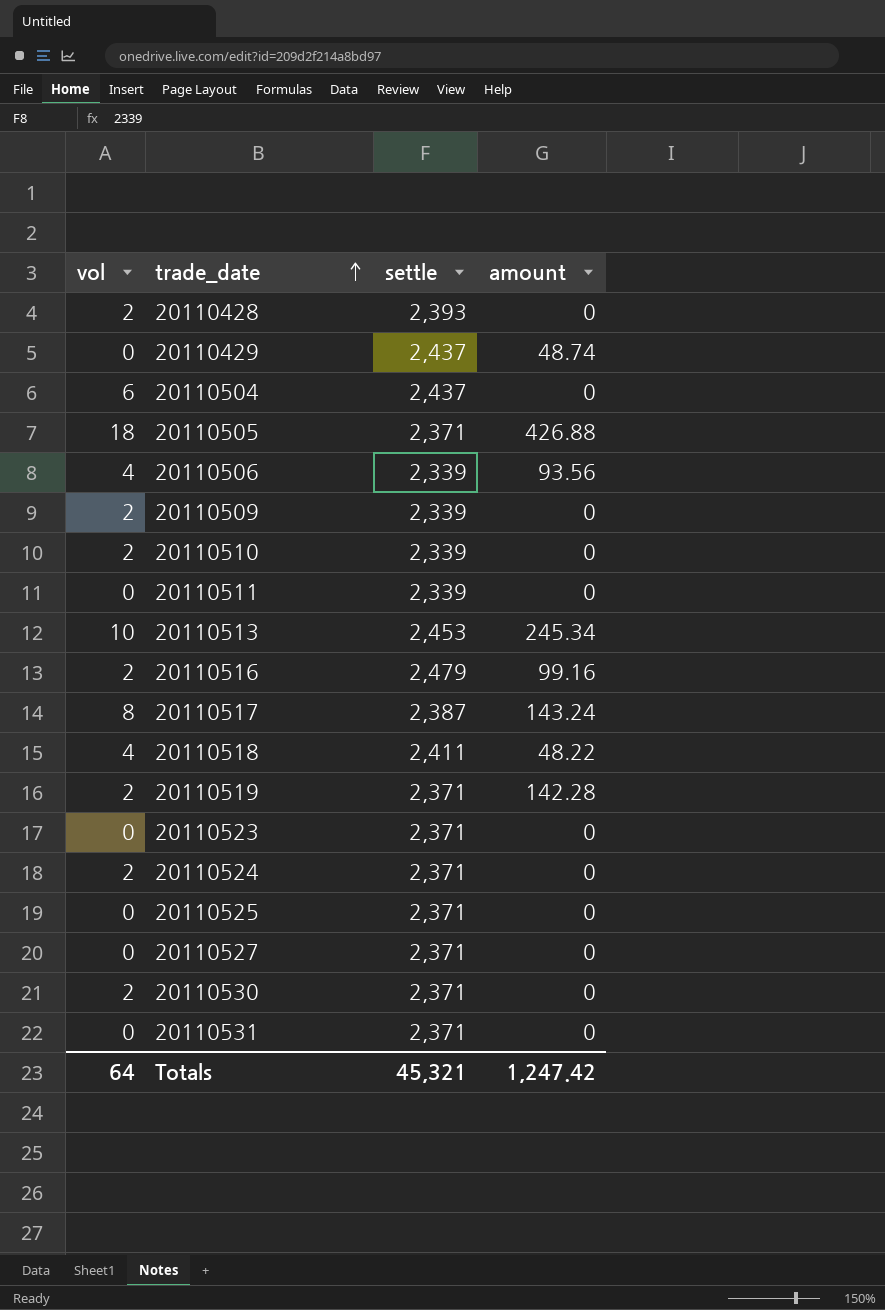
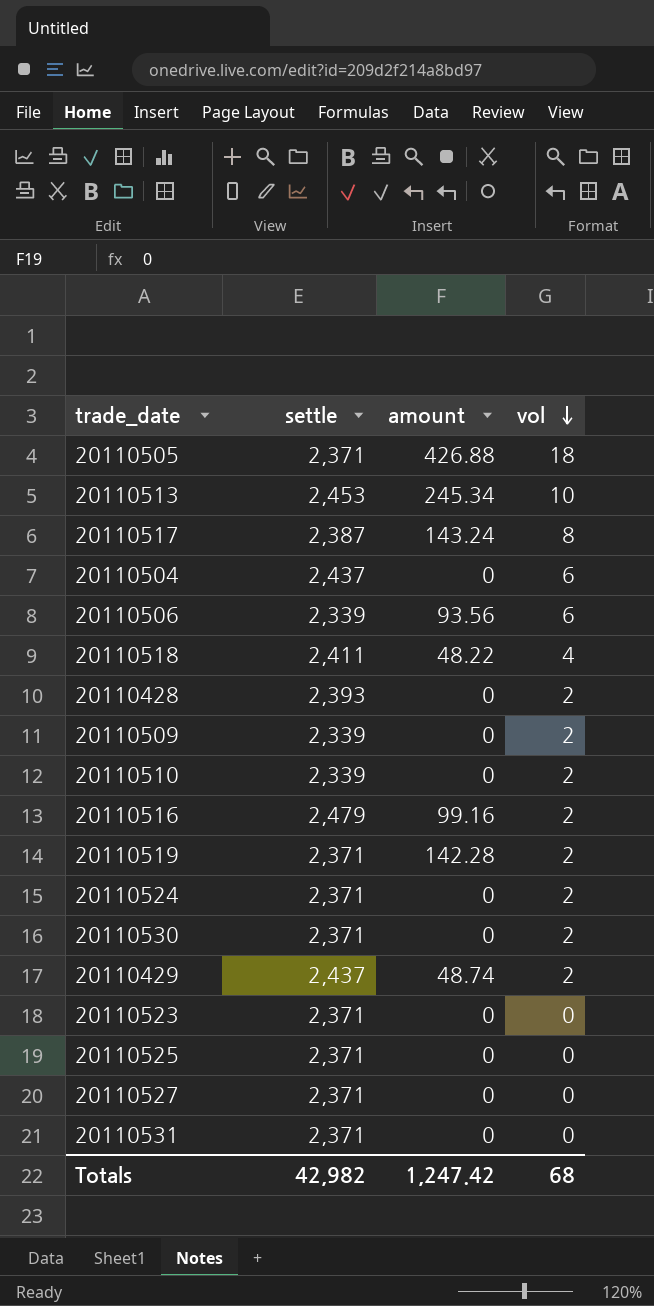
row order: trade_date ascending -> vol descending
column vol | position: 1 -> 4
row 20110511: 0 | 2,339 | 0 -> none
20110506 | vol: 4 -> 6
20110429 | vol: 0 -> 2
Totals | settle: 45,321 -> 42,982
Totals | vol: 64 -> 68

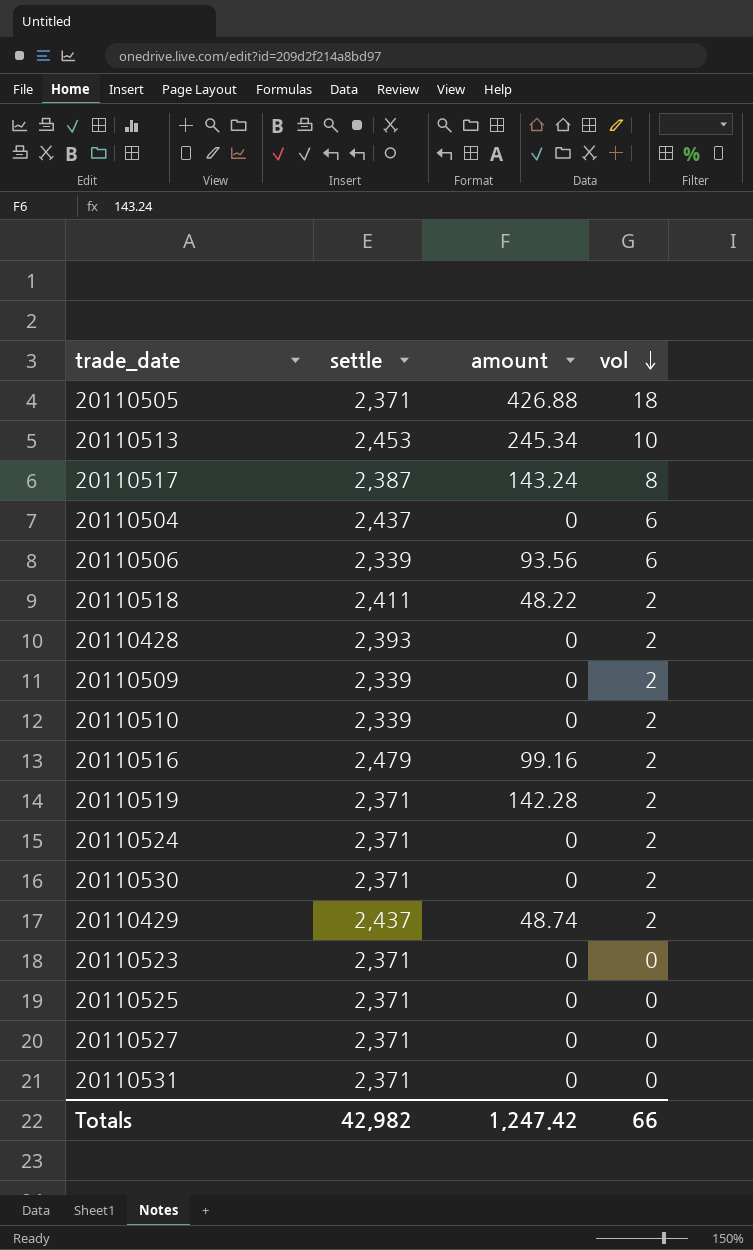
20110518 | vol: 4 -> 2
Totals | vol: 68 -> 66

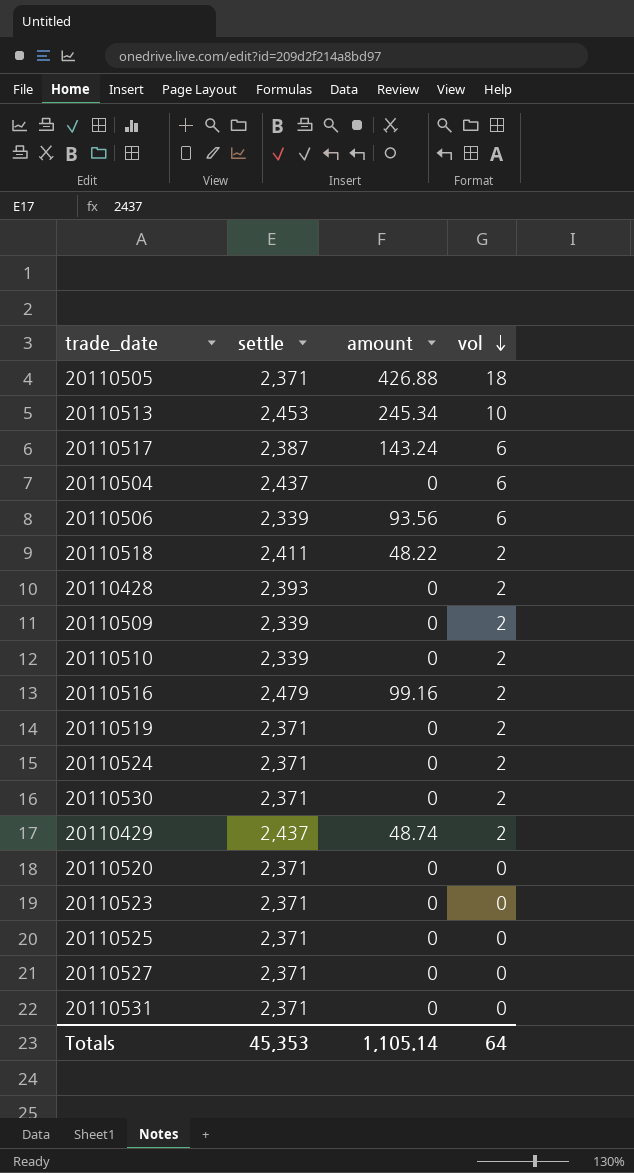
20110517 | vol: 8 -> 6
20110519 | amount: 142.28 -> 0
row 20110520: none -> 2,371 | 0 | 0
Totals | settle: 42,982 -> 45,353
Totals | amount: 1,247.42 -> 1,105.14
Totals | vol: 66 -> 64

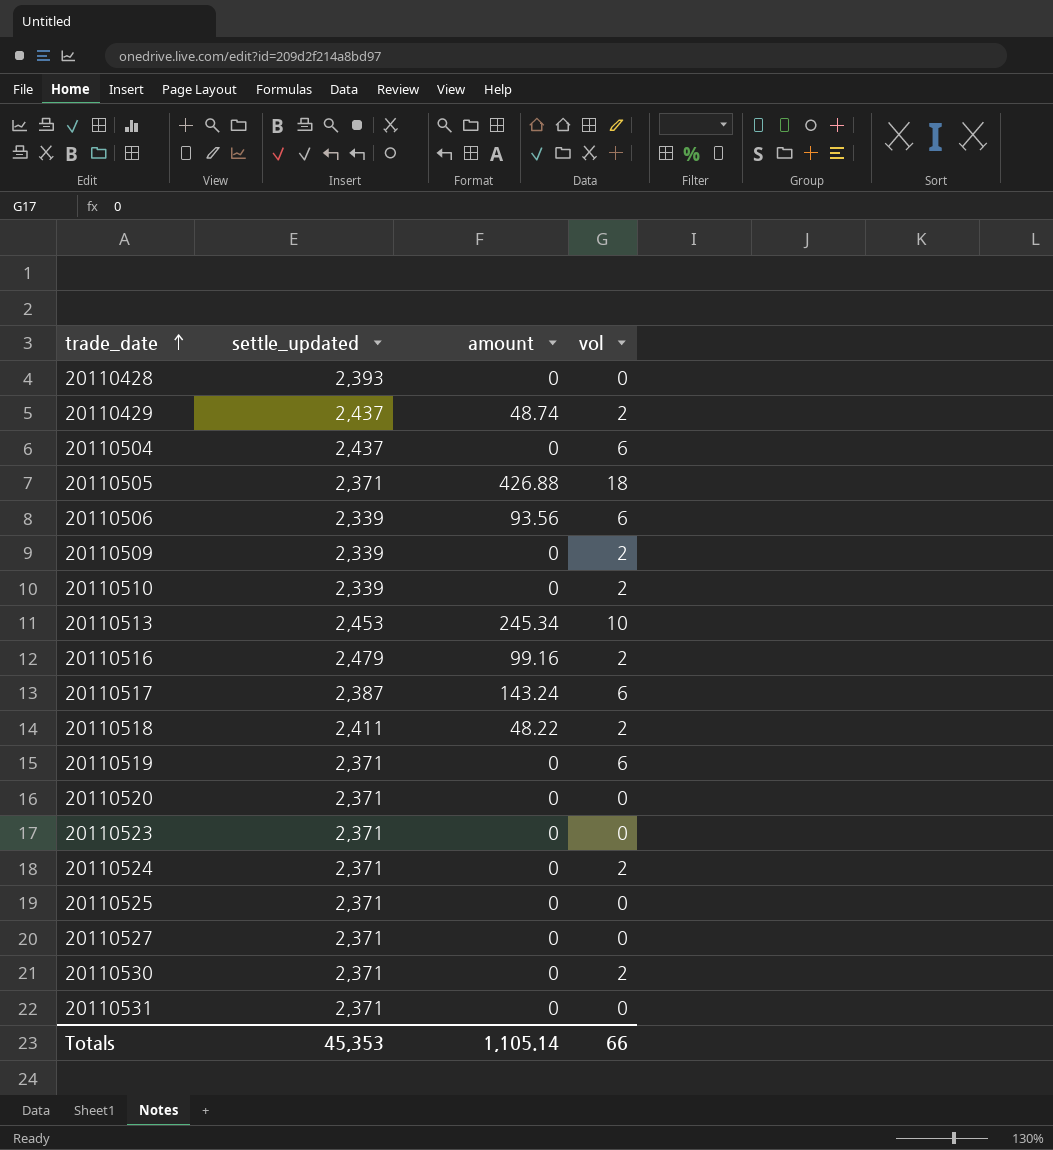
row order: vol descending -> trade_date ascending
column name: settle -> settle_updated
20110428 | vol: 2 -> 0
20110519 | vol: 2 -> 6
Totals | vol: 64 -> 66

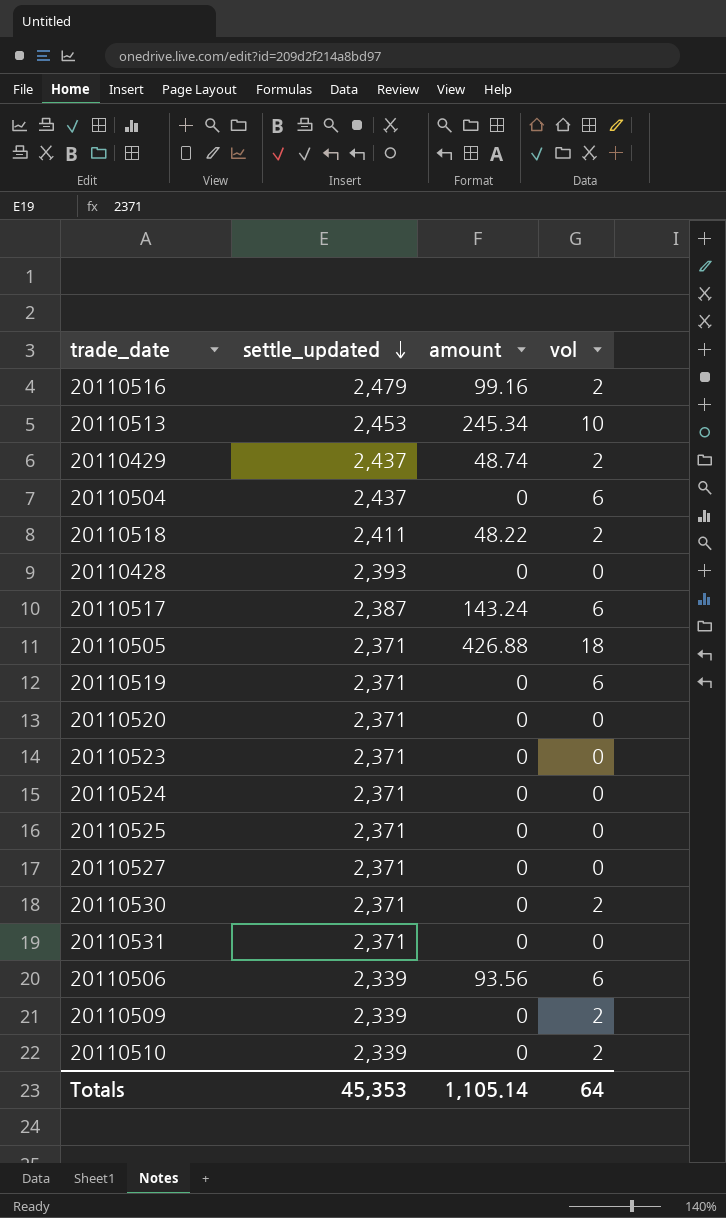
row order: trade_date ascending -> settle_updated descending
20110524 | vol: 2 -> 0
Totals | vol: 66 -> 64

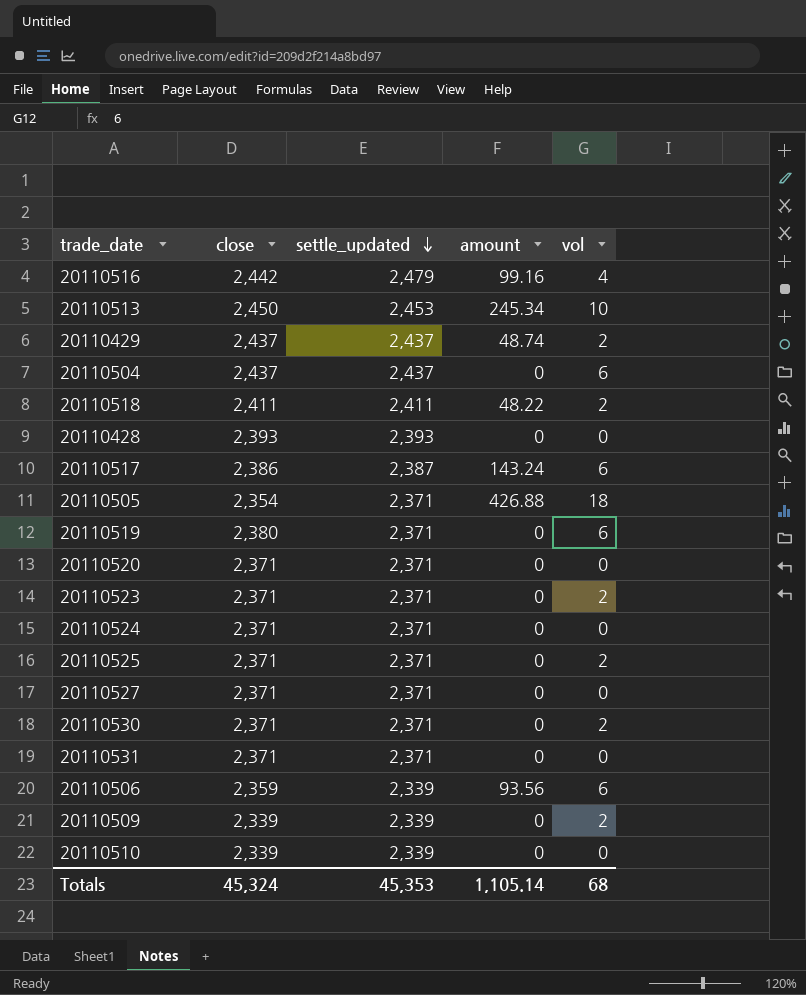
column close | position: none -> 2
20110516 | vol: 2 -> 4
20110523 | vol: 0 -> 2
20110525 | vol: 0 -> 2
20110510 | vol: 2 -> 0
Totals | vol: 64 -> 68

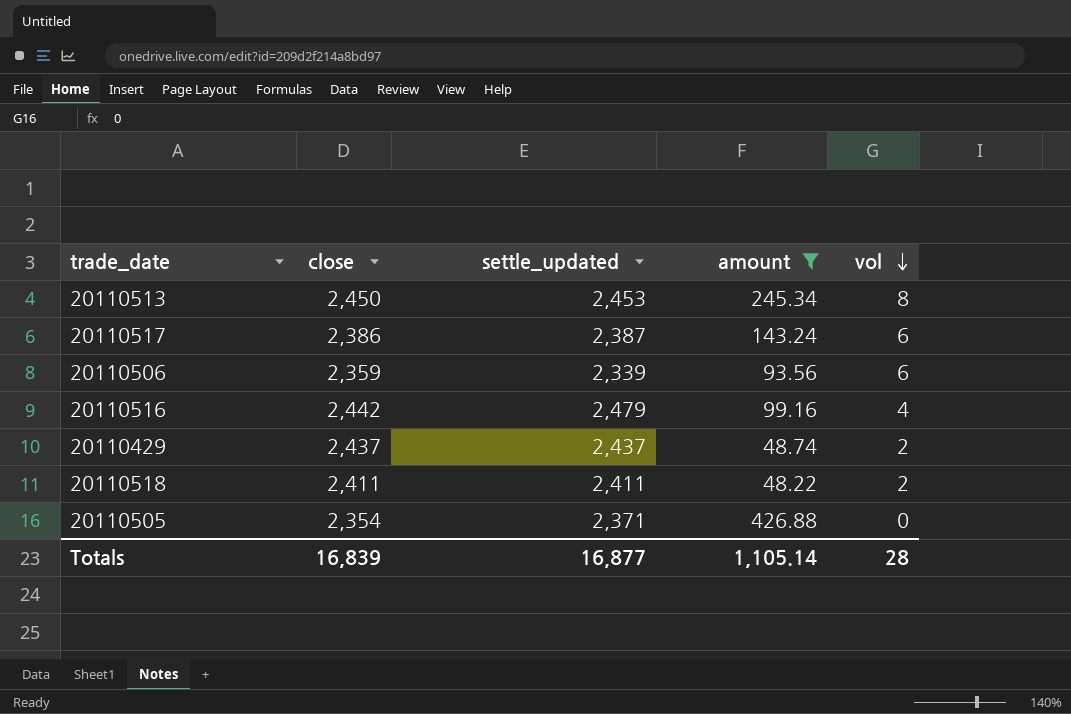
filter: none -> amount != 0
row order: settle_updated descending -> vol descending
20110513 | vol: 10 -> 8
20110505 | vol: 18 -> 0
Totals | close: 45,324 -> 16,839
Totals | settle_updated: 45,353 -> 16,877
Totals | vol: 68 -> 28

